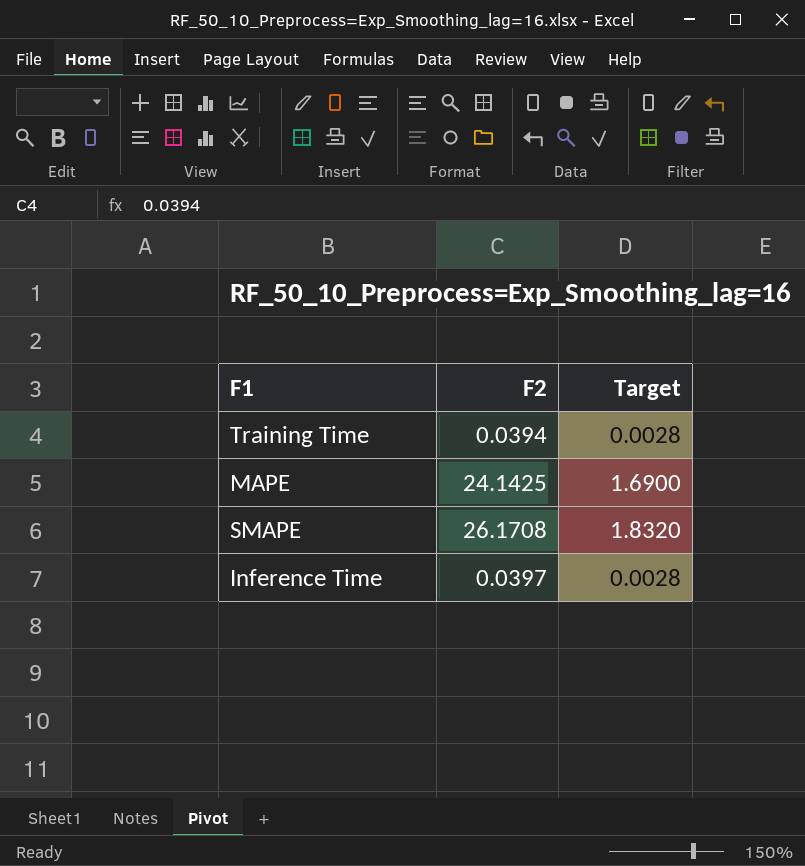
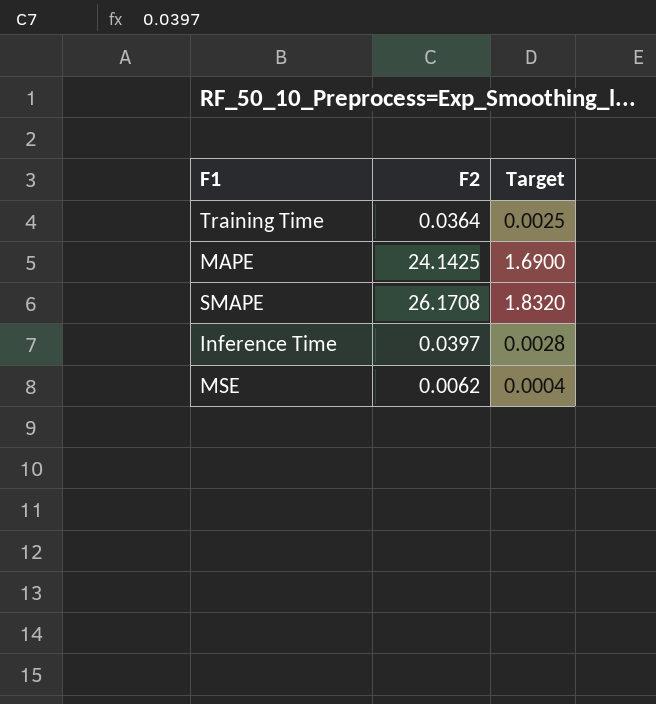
Training Time | F2: 0.0394 -> 0.0364
Training Time | Target: 0.0028 -> 0.0025
row MSE: none -> 0.0062 | 0.0004

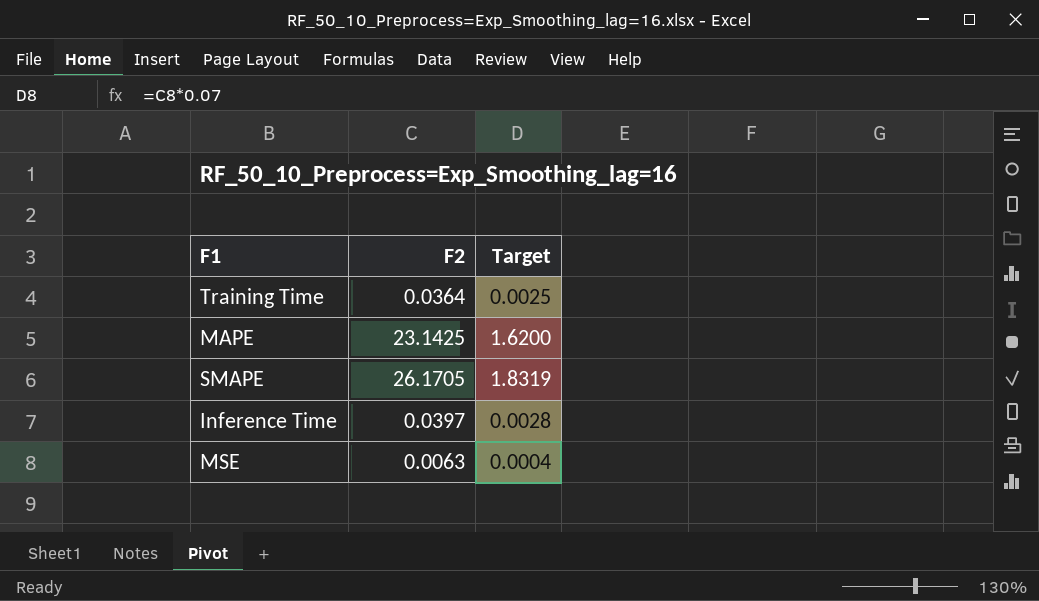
MAPE | F2: 24.1425 -> 23.1425
MAPE | Target: 1.6900 -> 1.6200
SMAPE | F2: 26.1708 -> 26.1705
SMAPE | Target: 1.8320 -> 1.8319
MSE | F2: 0.0062 -> 0.0063

